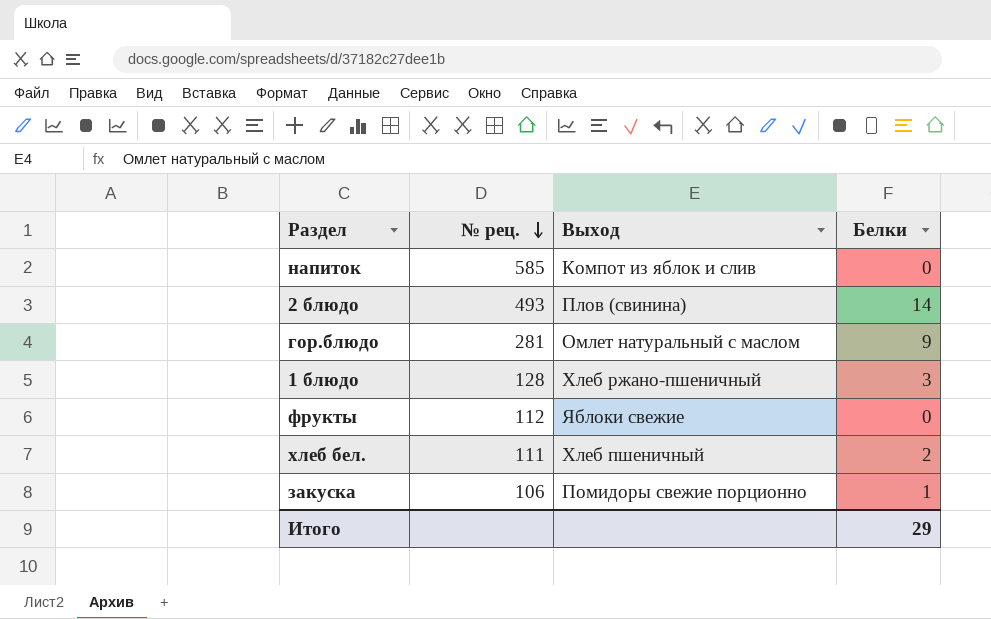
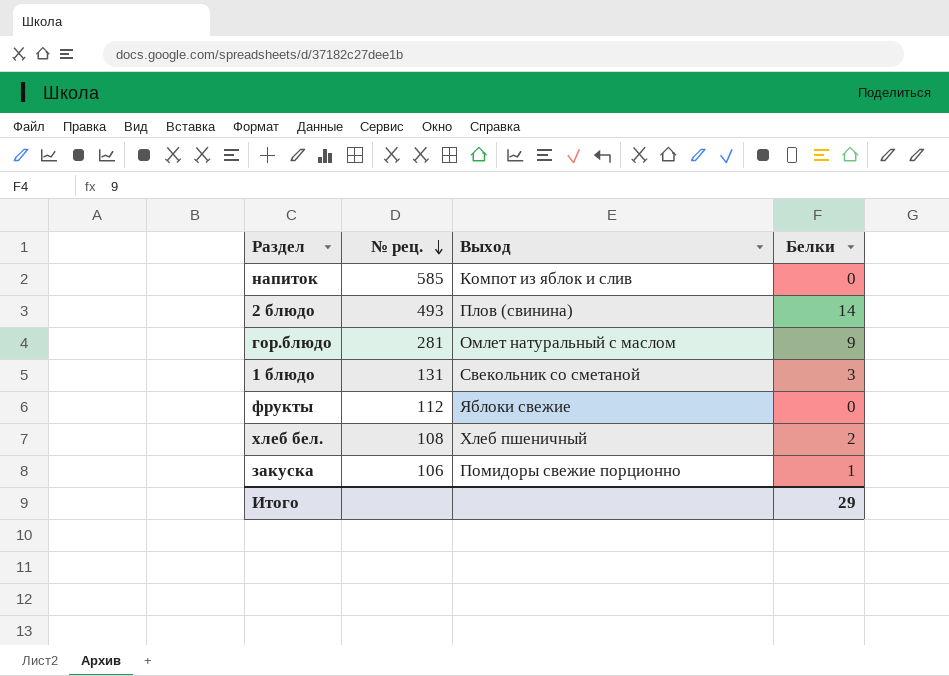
1 блюдо | № рец.: 128 -> 131
1 блюдо | Выход: Хлеб ржано-пшеничный -> Свекольник со сметаной
хлеб бел. | № рец.: 111 -> 108

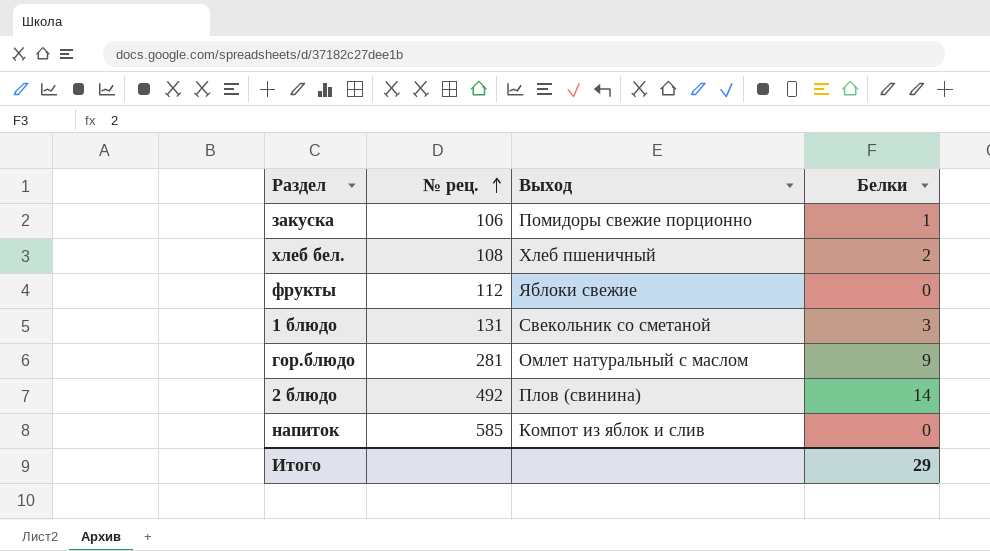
row order: № рец. descending -> № рец. ascending
2 блюдо | № рец.: 493 -> 492

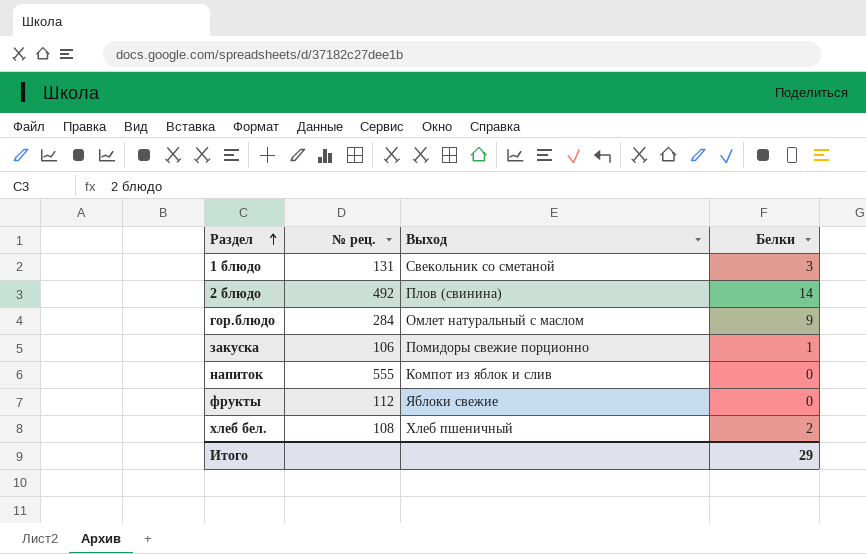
row order: № рец. ascending -> Раздел ascending
гор.блюдо | № рец.: 281 -> 284
напиток | № рец.: 585 -> 555

